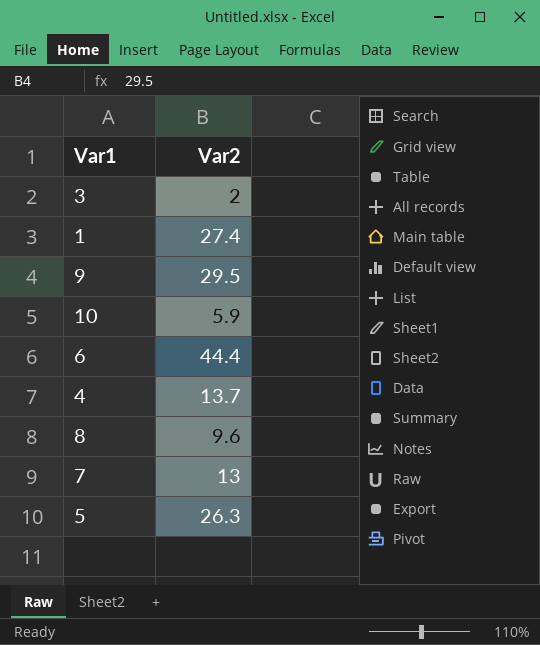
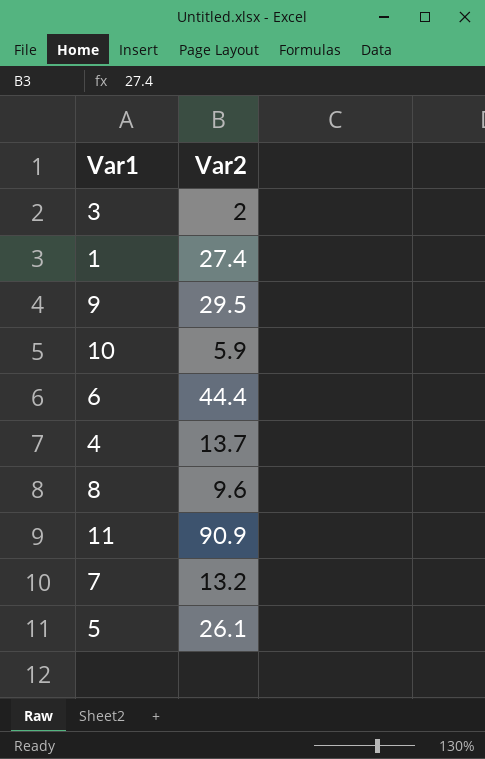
row 11: none -> 90.9
7 | Var2: 13 -> 13.2
5 | Var2: 26.3 -> 26.1

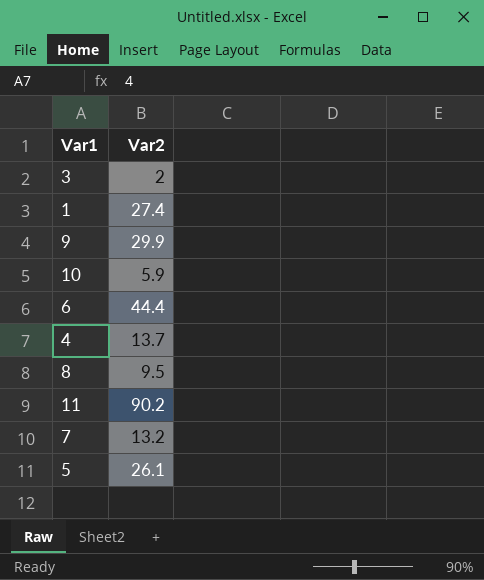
9 | Var2: 29.5 -> 29.9
8 | Var2: 9.6 -> 9.5
11 | Var2: 90.9 -> 90.2

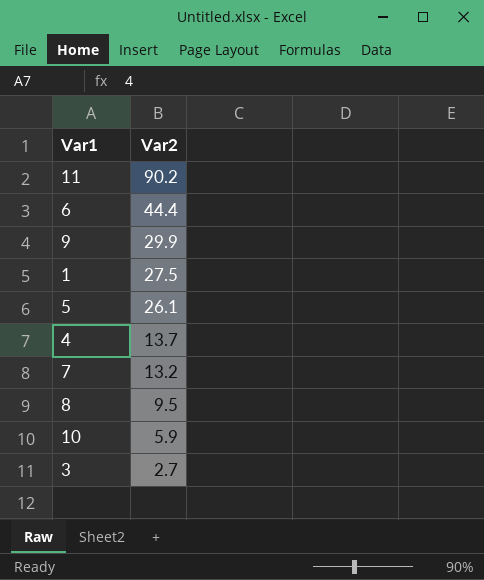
row order: none -> Var2 descending
1 | Var2: 27.4 -> 27.5
3 | Var2: 2 -> 2.7

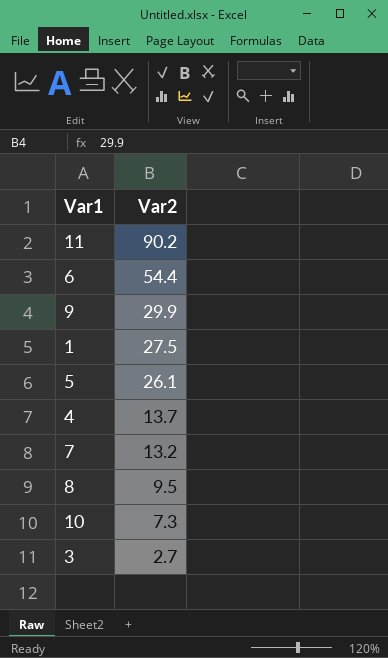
6 | Var2: 44.4 -> 54.4
10 | Var2: 5.9 -> 7.3

